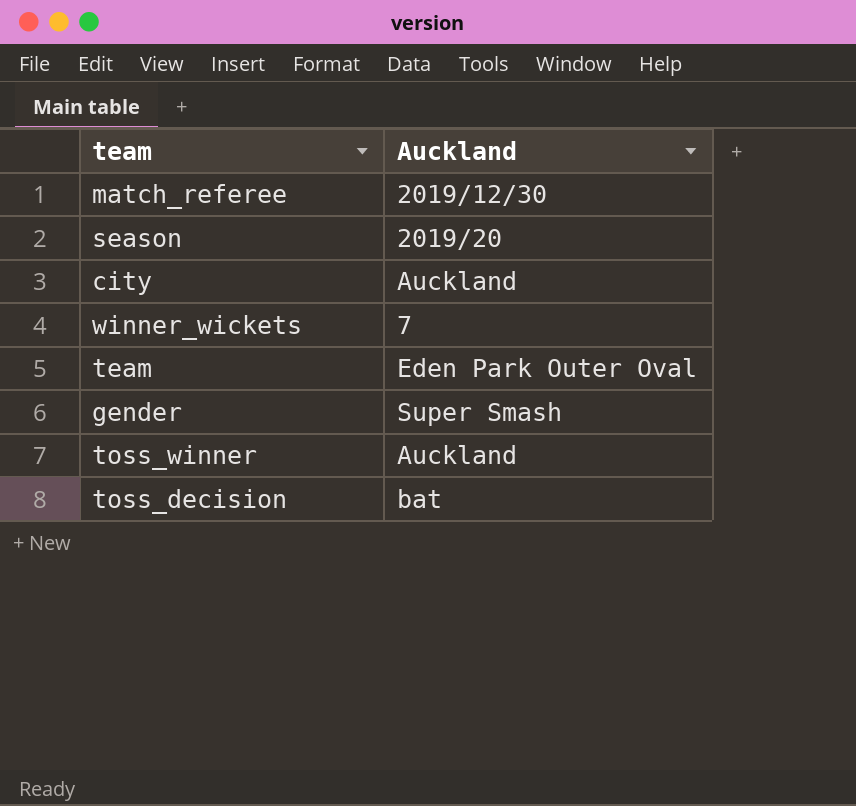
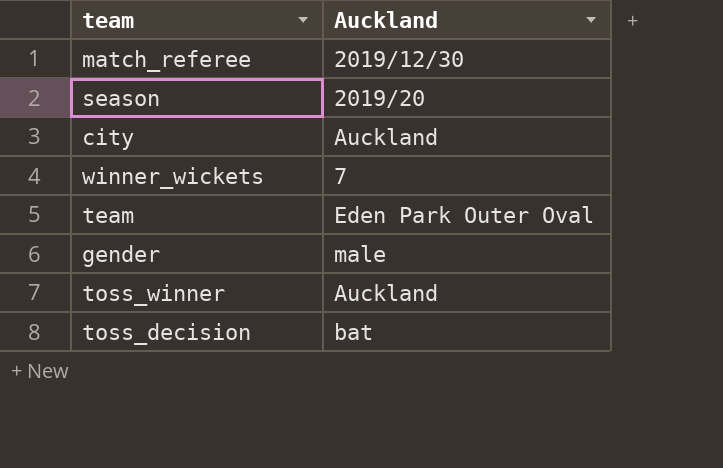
gender | Auckland: Super Smash -> male

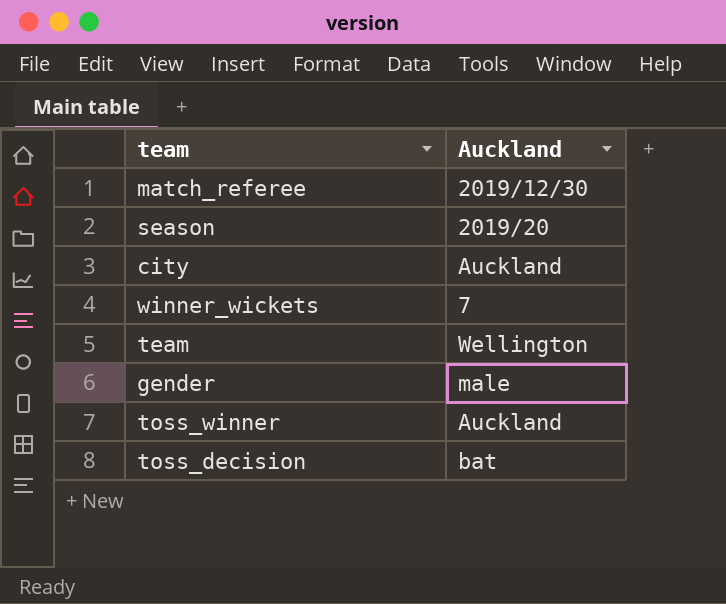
team | Auckland: Eden Park Outer Oval -> Wellington

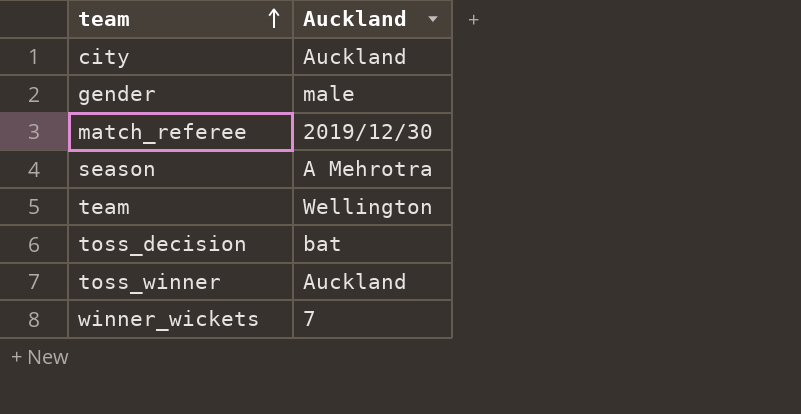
row order: none -> team ascending
season | Auckland: 2019/20 -> A Mehrotra

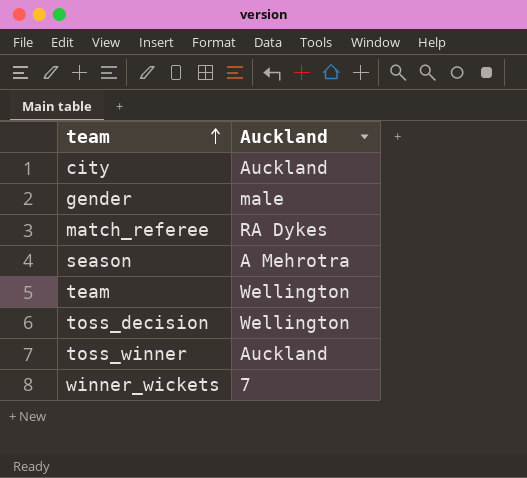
match_referee | Auckland: 2019/12/30 -> RA Dykes
toss_decision | Auckland: bat -> Wellington

